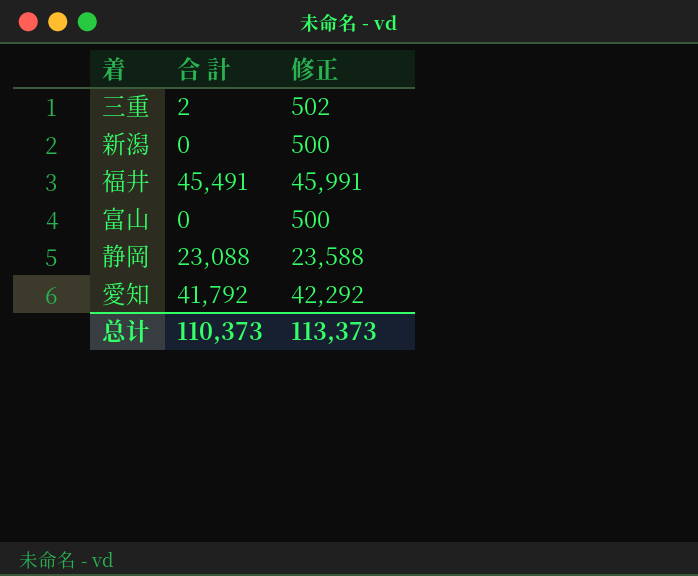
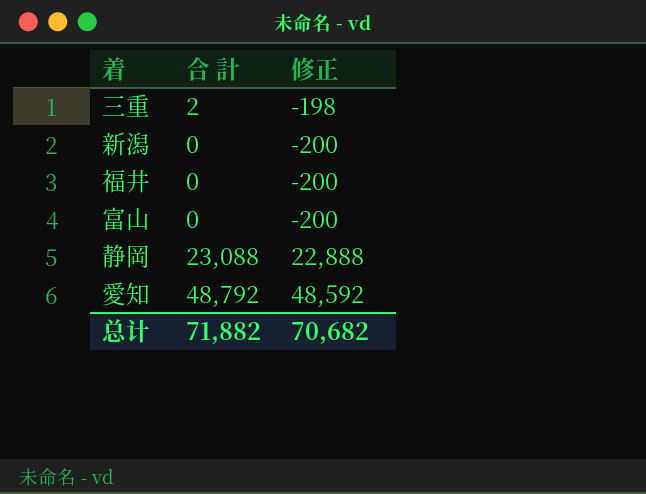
column 修正 | formula: [合 計] + 500 -> [合 計] - 200
福井 | 合 計: 45,491 -> 0
愛知 | 合 計: 41,792 -> 48,792
总计 | 合 計: 110,373 -> 71,882
总计 | 修正: 113,373 -> 70,682

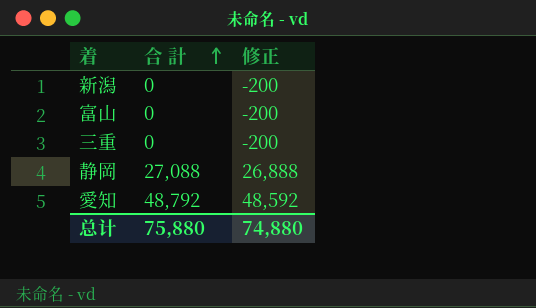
row order: none -> 合 計 ascending
row 福井: 0 | -200 -> none
三重 | 合 計: 2 -> 0
三重 | 修正: -198 -> -200
静岡 | 合 計: 23,088 -> 27,088
静岡 | 修正: 22,888 -> 26,888
总计 | 合 計: 71,882 -> 75,880
总计 | 修正: 70,682 -> 74,880

